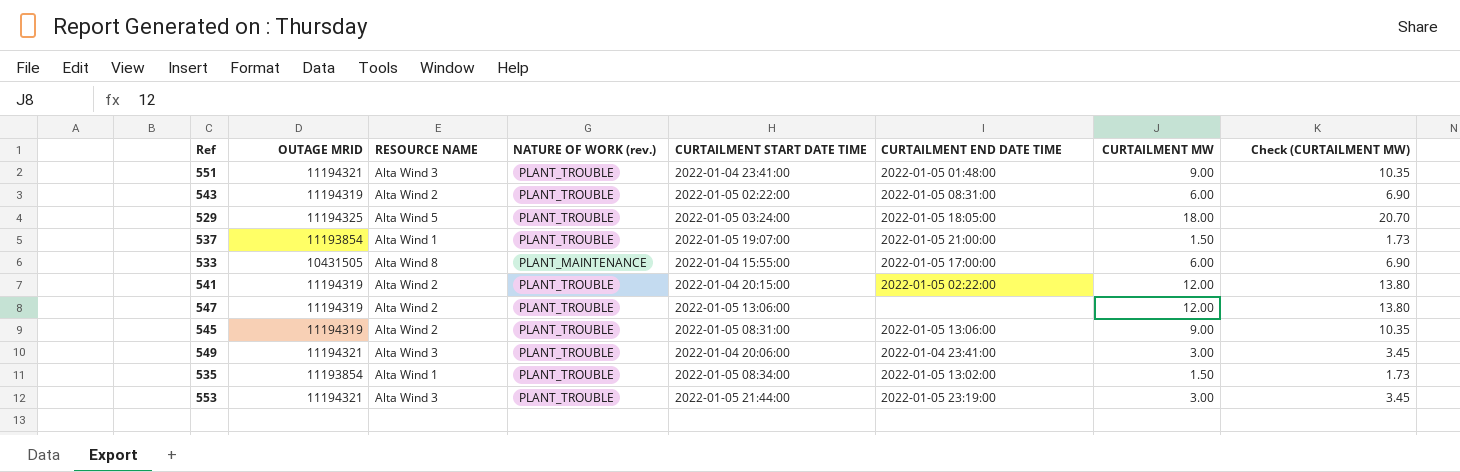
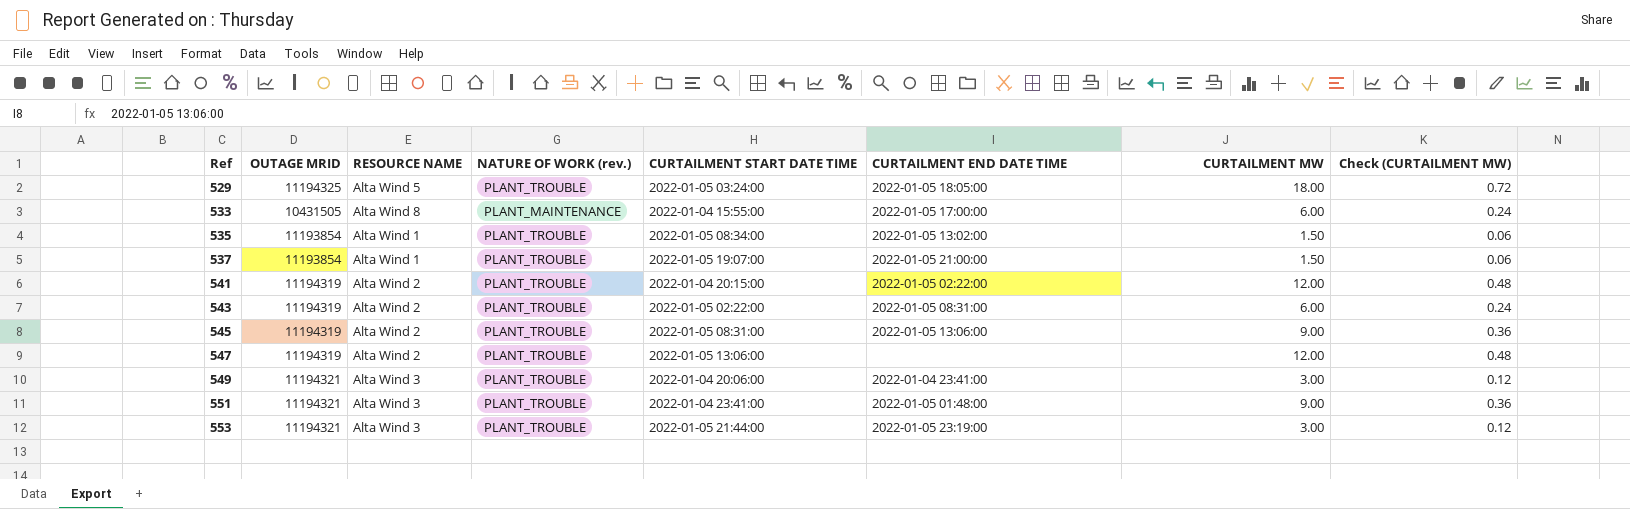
row order: none -> Ref ascending
column Check (CURTAILMENT MW) | formula: [CURTAILMENT MW] * 1.15 -> [CURTAILMENT MW] * 0.04

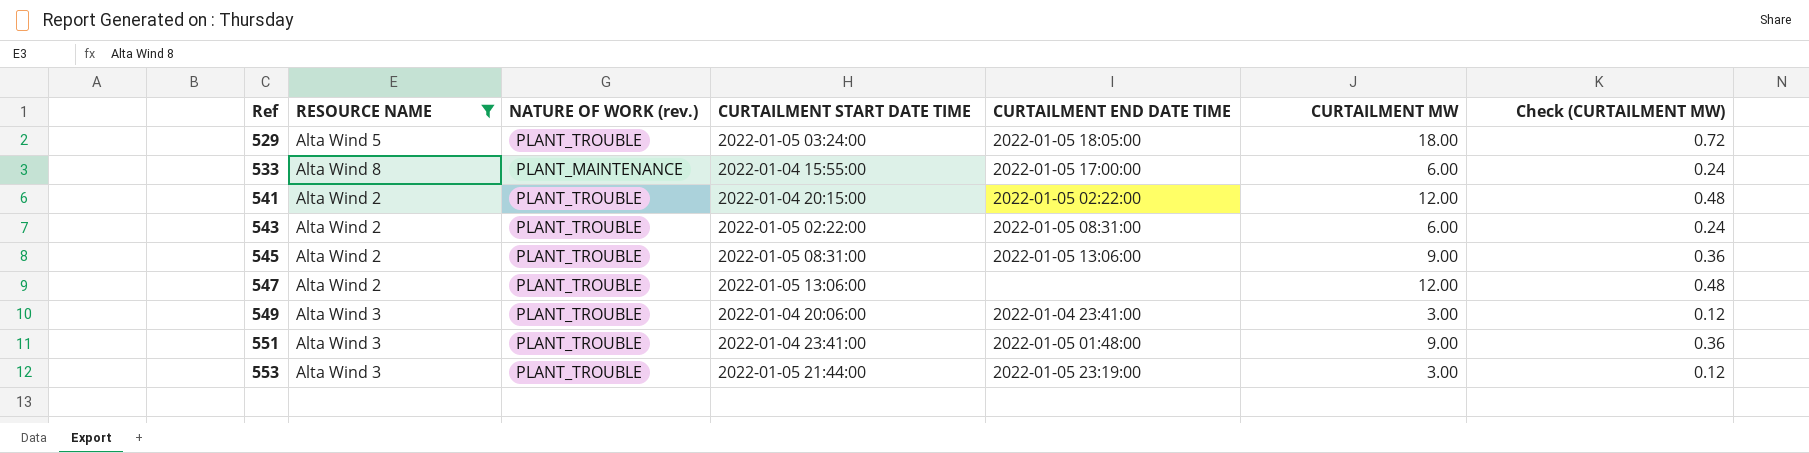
filter: none -> RESOURCE NAME != Alta Wind 1
column OUTAGE MRID | position: 2 -> none

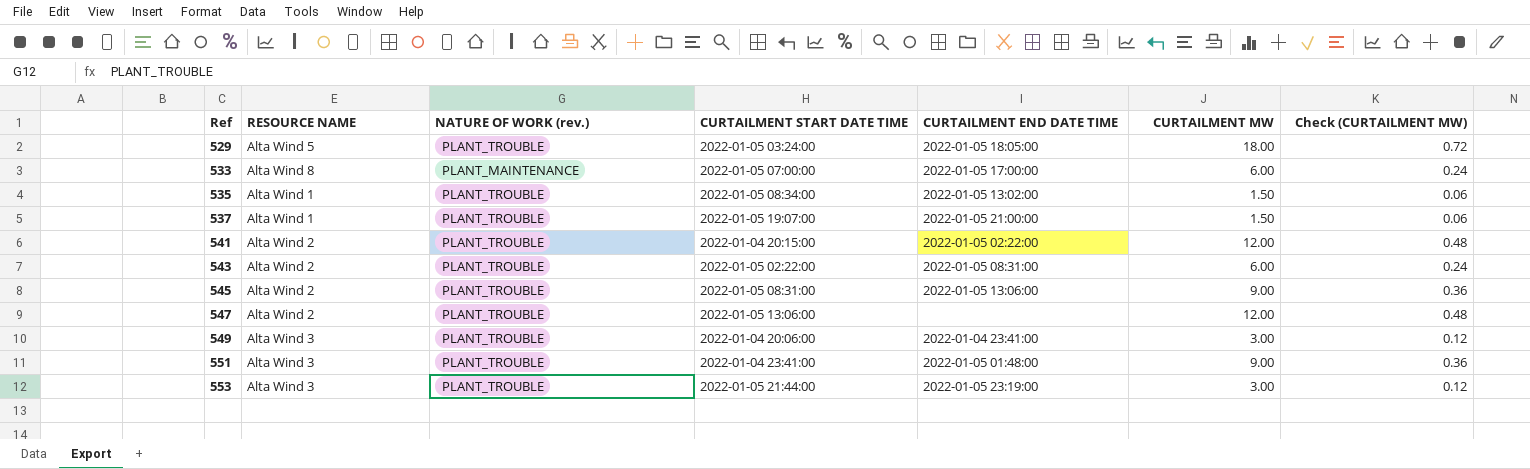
filter: RESOURCE NAME != Alta Wind 1 -> none
533 | CURTAILMENT START DATE TIME: 2022-01-04 15:55:00 -> 2022-01-05 07:00:00

